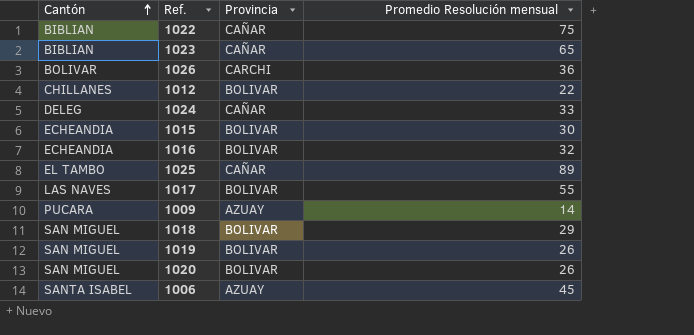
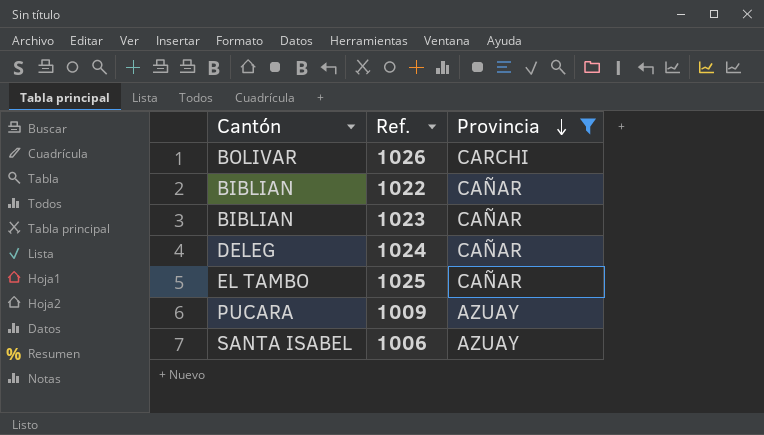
filter: none -> Provincia != BOLIVAR
row order: Cantón ascending -> Provincia descending
column Promedio Resolución mensual | position: 4 -> none

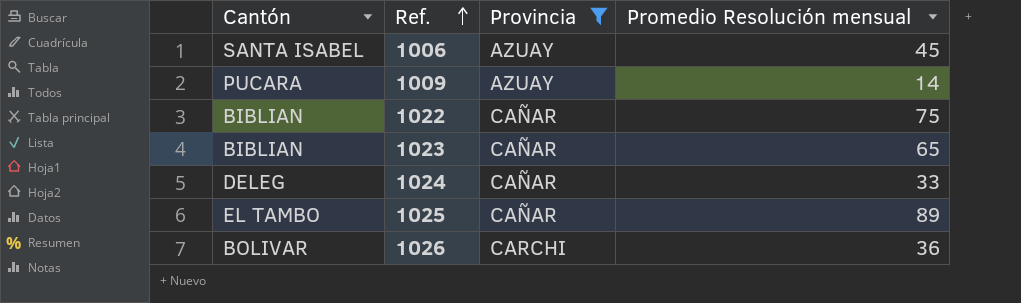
row order: Provincia descending -> Ref. ascending
column Promedio Resolución mensual | position: none -> 4

